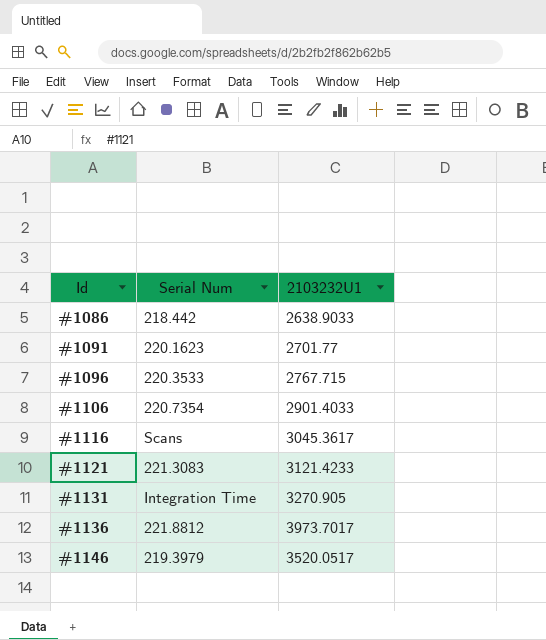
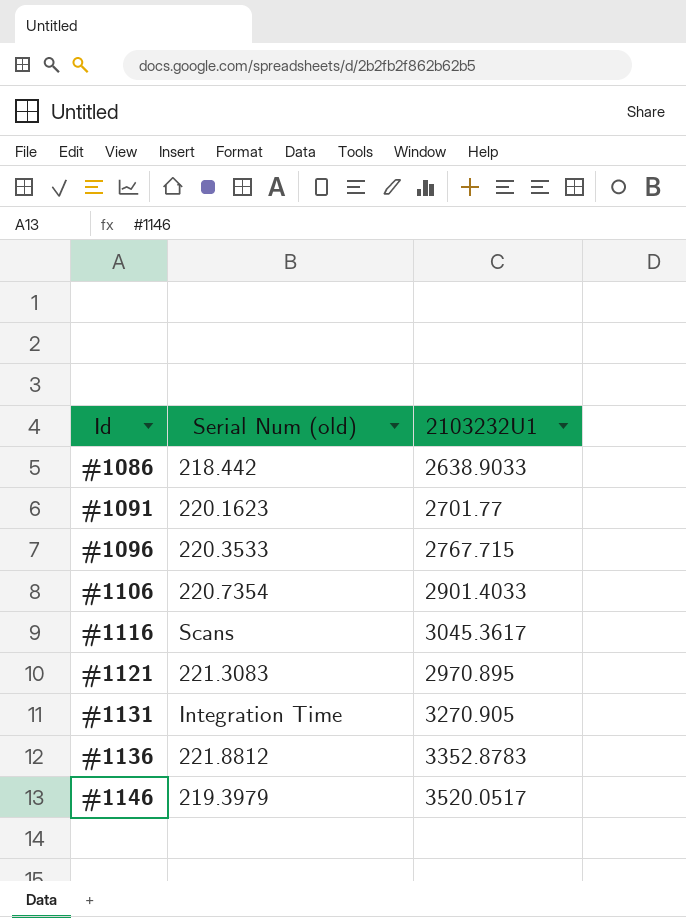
column name: Serial Num -> Serial Num (old)
#1121 | 2103232U1: 3121.4233 -> 2970.895
#1136 | 2103232U1: 3973.7017 -> 3352.8783

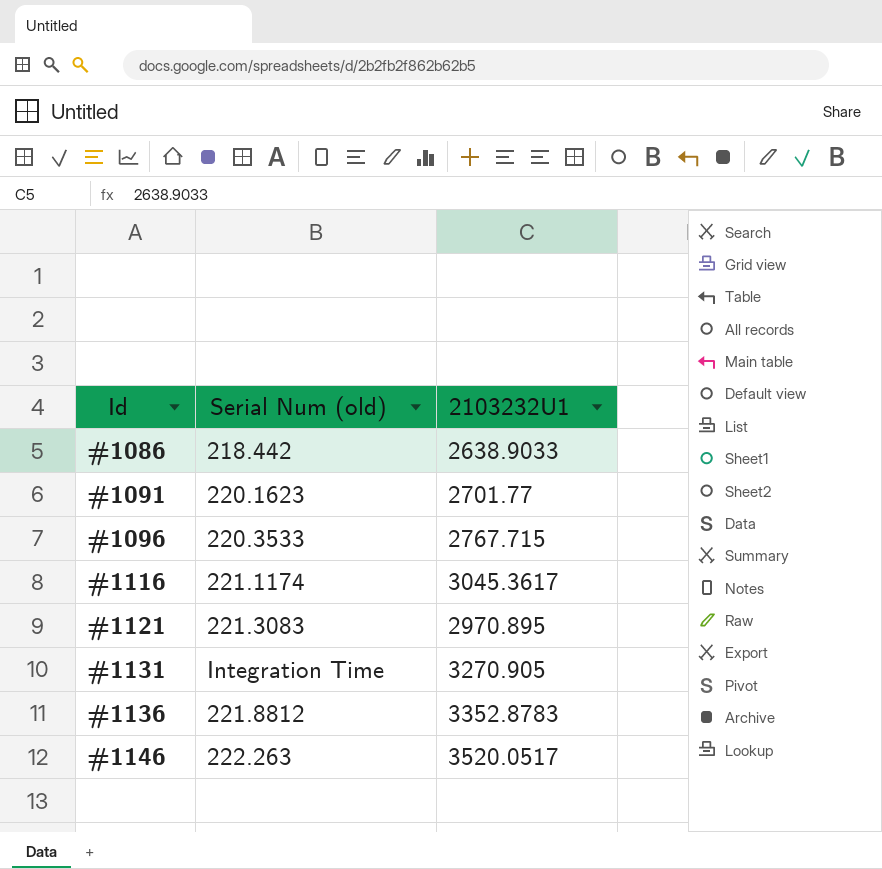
row #1106: 220.7354 | 2901.4033 -> none
#1116 | Serial Num (old): Scans -> 221.1174
#1146 | Serial Num (old): 219.3979 -> 222.263

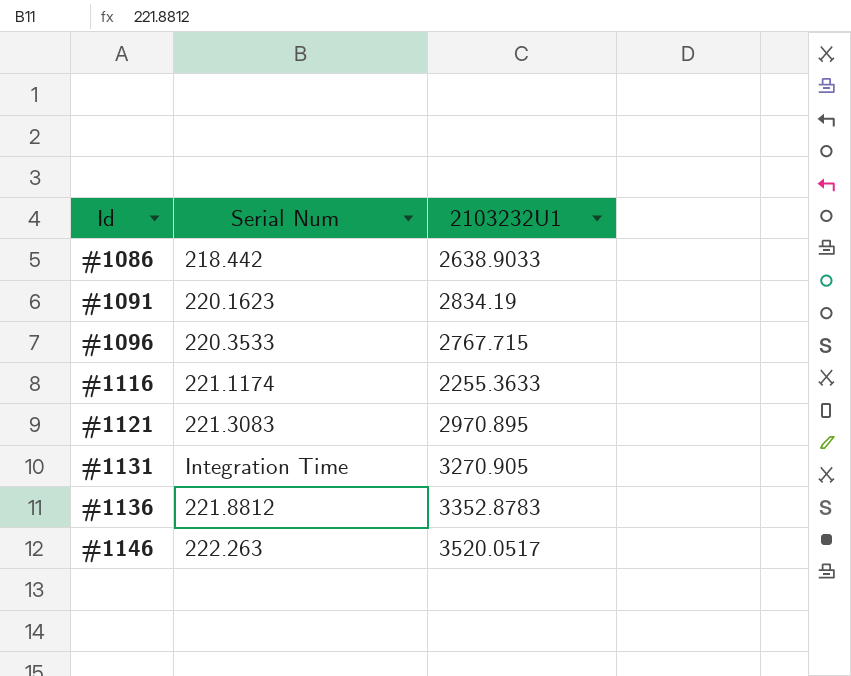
column name: Serial Num (old) -> Serial Num
#1091 | 2103232U1: 2701.77 -> 2834.19
#1116 | 2103232U1: 3045.3617 -> 2255.3633

